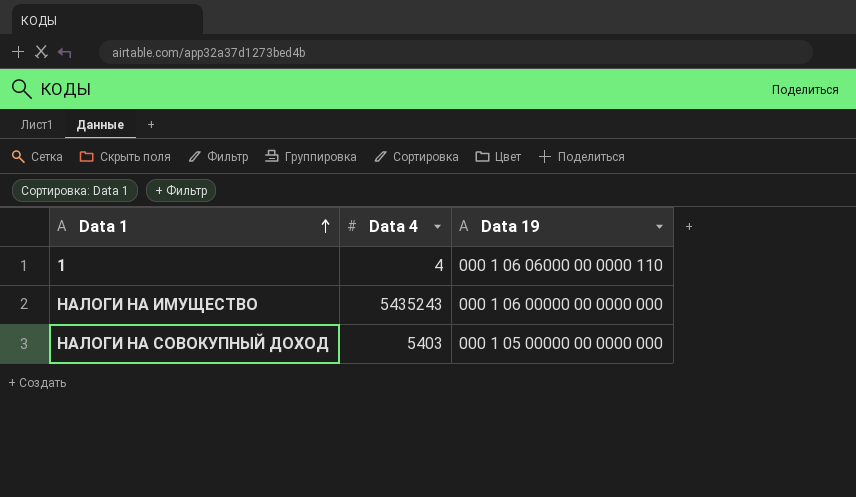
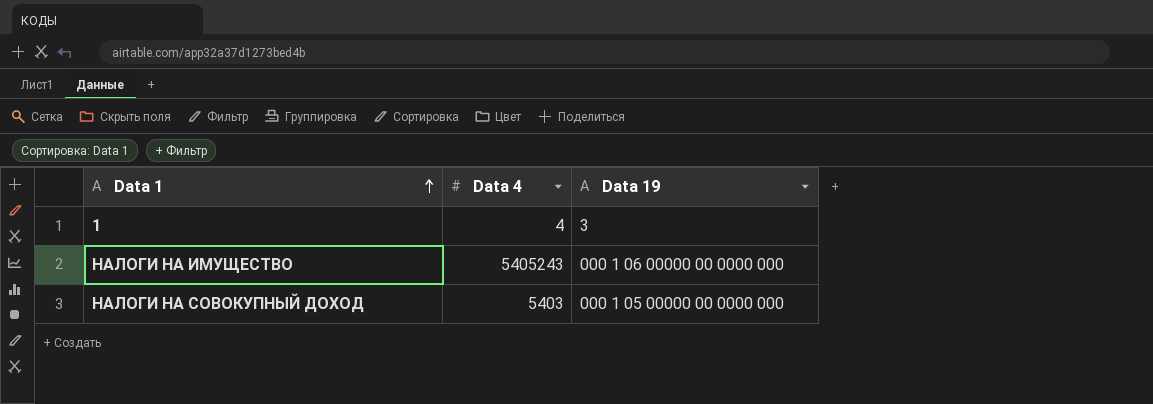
1 | Data 19: 000 1 06 06000 00 0000 110 -> 3
НАЛОГИ НА ИМУЩЕСТВО | Data 4: 5435243 -> 5405243

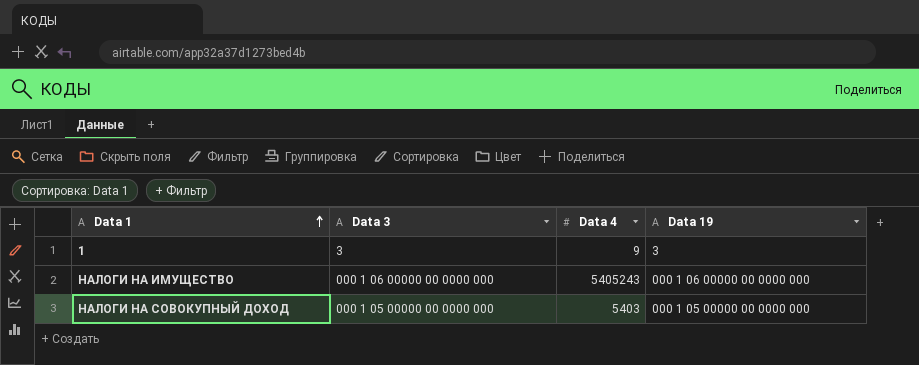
column Data 3 | position: none -> 2
1 | Data 4: 4 -> 9

